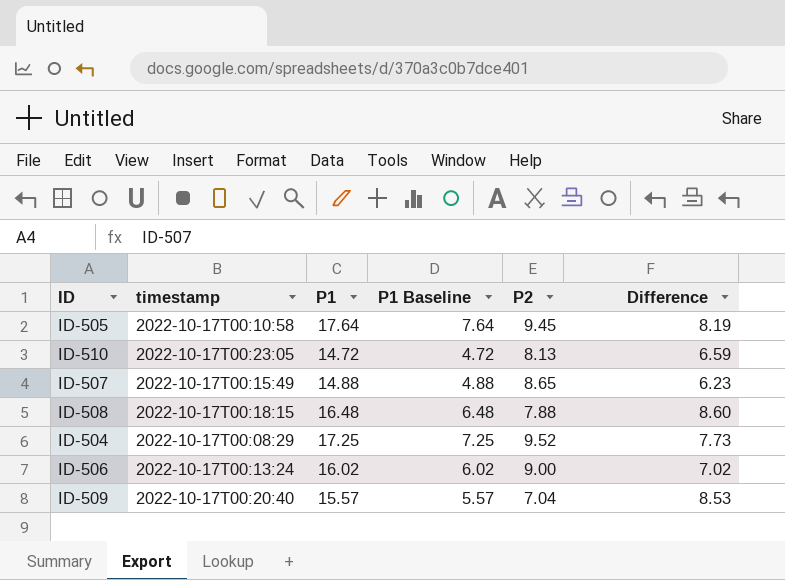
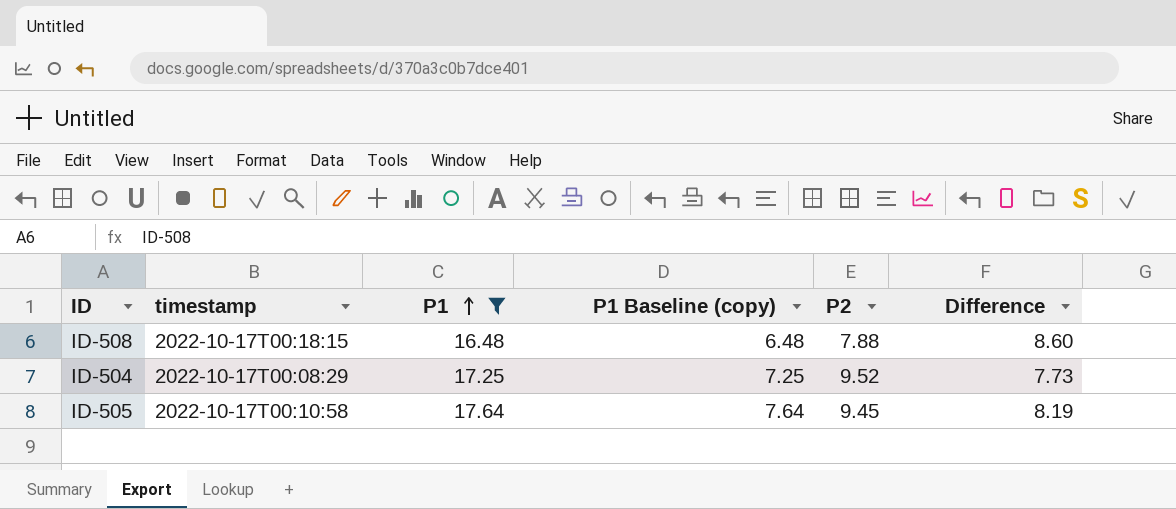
filter: none -> P1 >= 16.48
row order: none -> P1 ascending
column name: P1 Baseline -> P1 Baseline (copy)

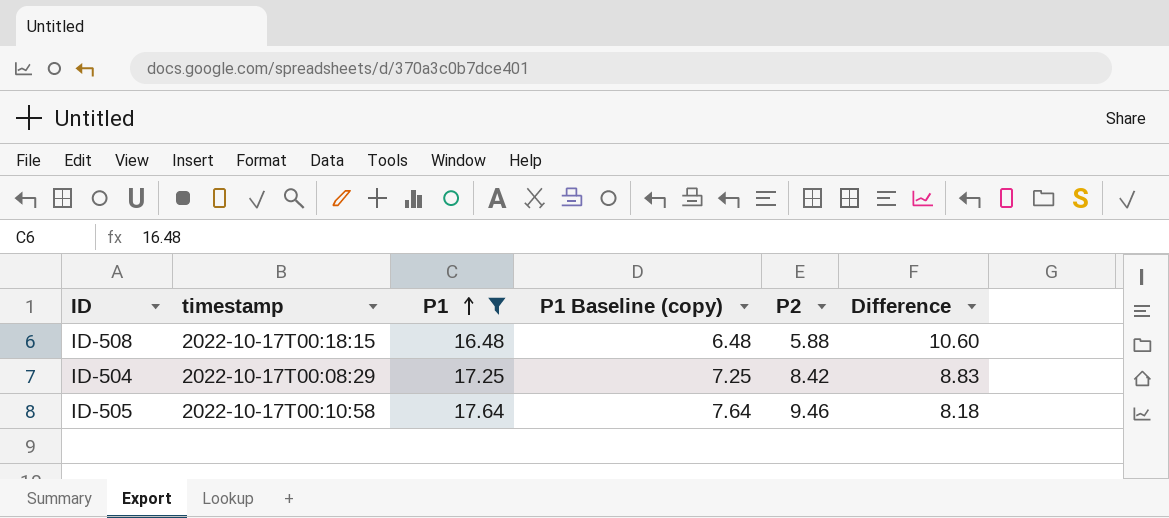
ID-508 | P2: 7.88 -> 5.88
ID-508 | Difference: 8.60 -> 10.60
ID-504 | P2: 9.52 -> 8.42
ID-504 | Difference: 7.73 -> 8.83
ID-505 | P2: 9.45 -> 9.46
ID-505 | Difference: 8.19 -> 8.18

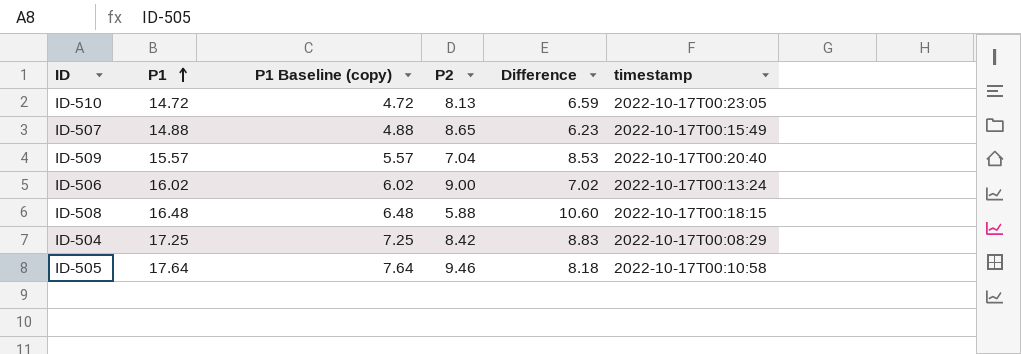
filter: P1 >= 16.48 -> none
column timestamp | position: 2 -> 6

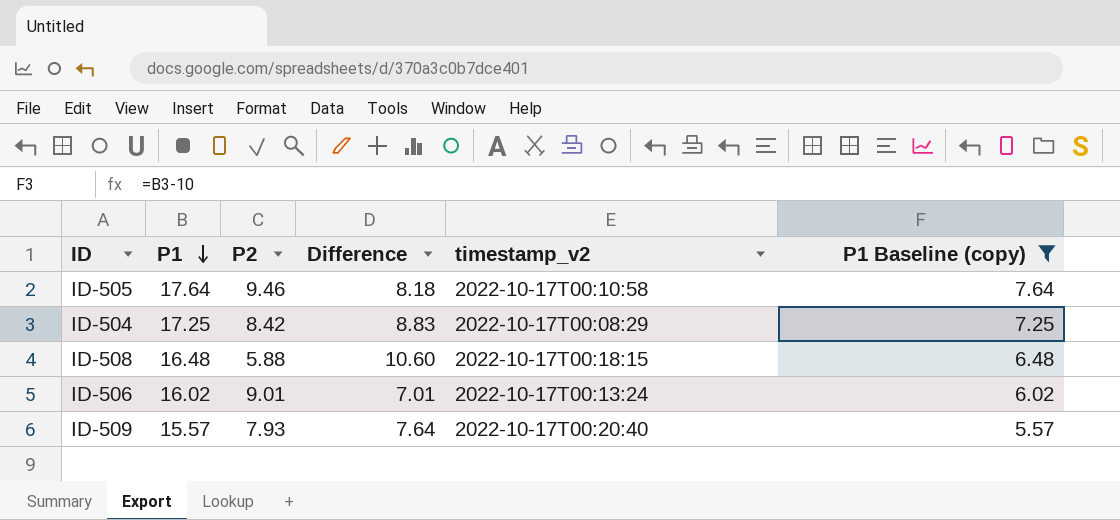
filter: none -> P1 Baseline (copy) >= 5.57
row order: P1 ascending -> P1 descending
column name: timestamp -> timestamp_v2
column P1 Baseline (copy) | position: 3 -> 6
ID-506 | P2: 9.00 -> 9.01
ID-506 | Difference: 7.02 -> 7.01
ID-509 | P2: 7.04 -> 7.93
ID-509 | Difference: 8.53 -> 7.64

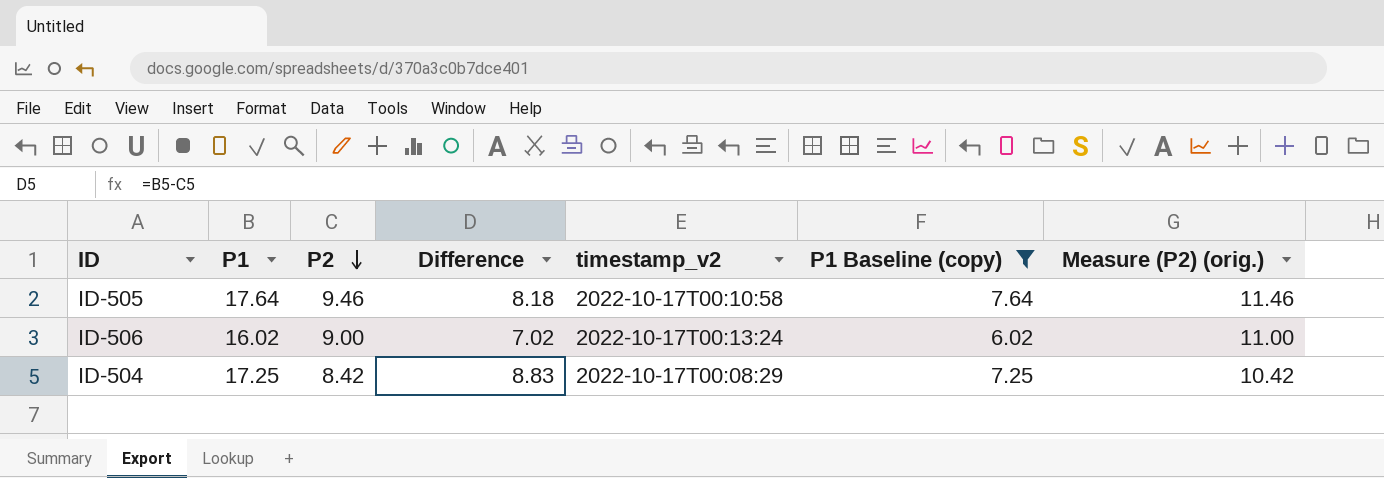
row order: P1 descending -> P2 descending
column Measure (P2) (orig.) | formula: none -> [P2] + 2
row ID-508: 16.48 | 5.88 | 10.60 | 2022-10-17T00:18:15 | 6.48 -> none
row ID-509: 15.57 | 7.93 | 7.64 | 2022-10-17T00:20:40 | 5.57 -> none
ID-506 | P2: 9.01 -> 9.00
ID-506 | Difference: 7.01 -> 7.02

